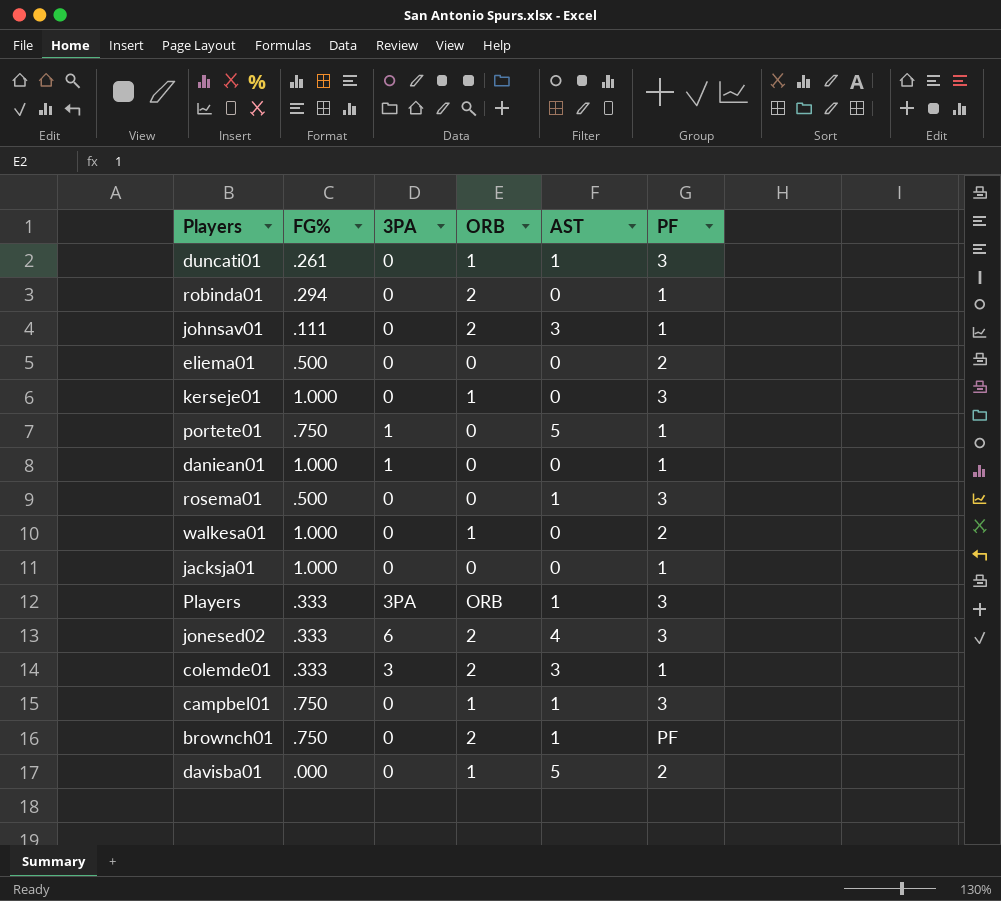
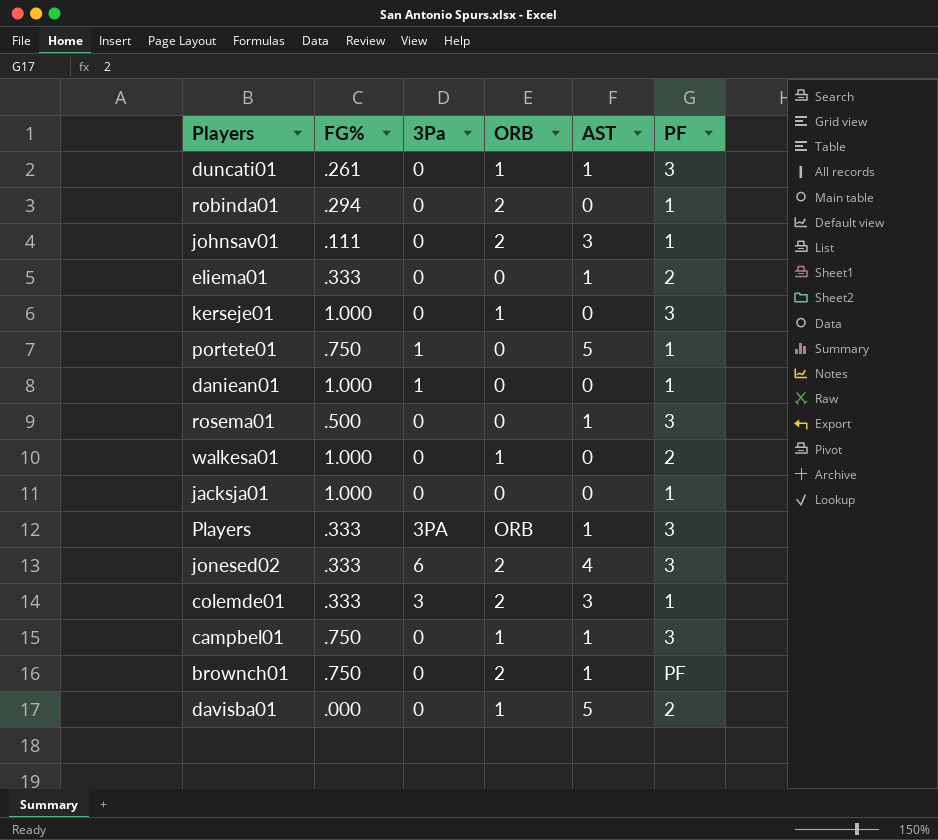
column name: 3PA -> 3Pa
eliema01 | FG%: .500 -> .333
eliema01 | AST: 0 -> 1

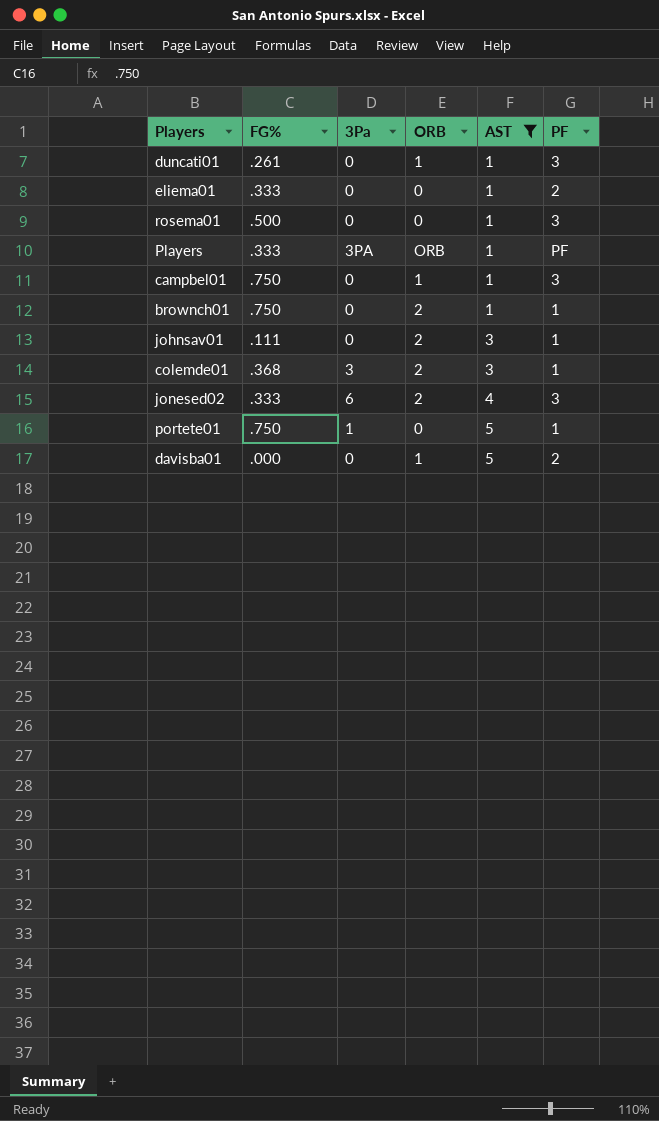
filter: none -> AST != 0
row order: none -> AST ascending
Players | PF: 3 -> PF
brownch01 | PF: PF -> 1
colemde01 | FG%: .333 -> .368

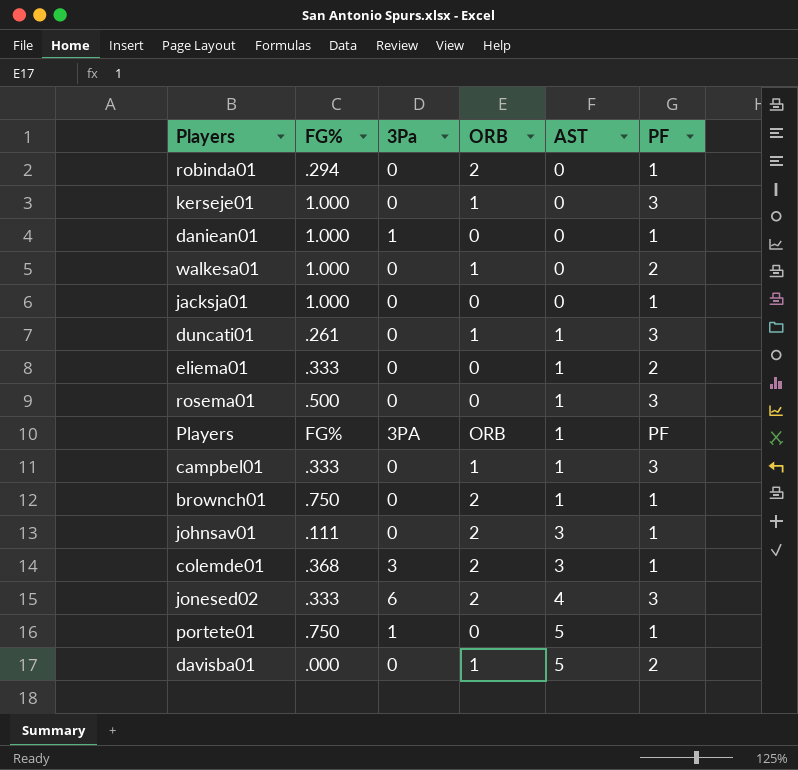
filter: AST != 0 -> none
Players | FG%: .333 -> FG%
campbel01 | FG%: .750 -> .333

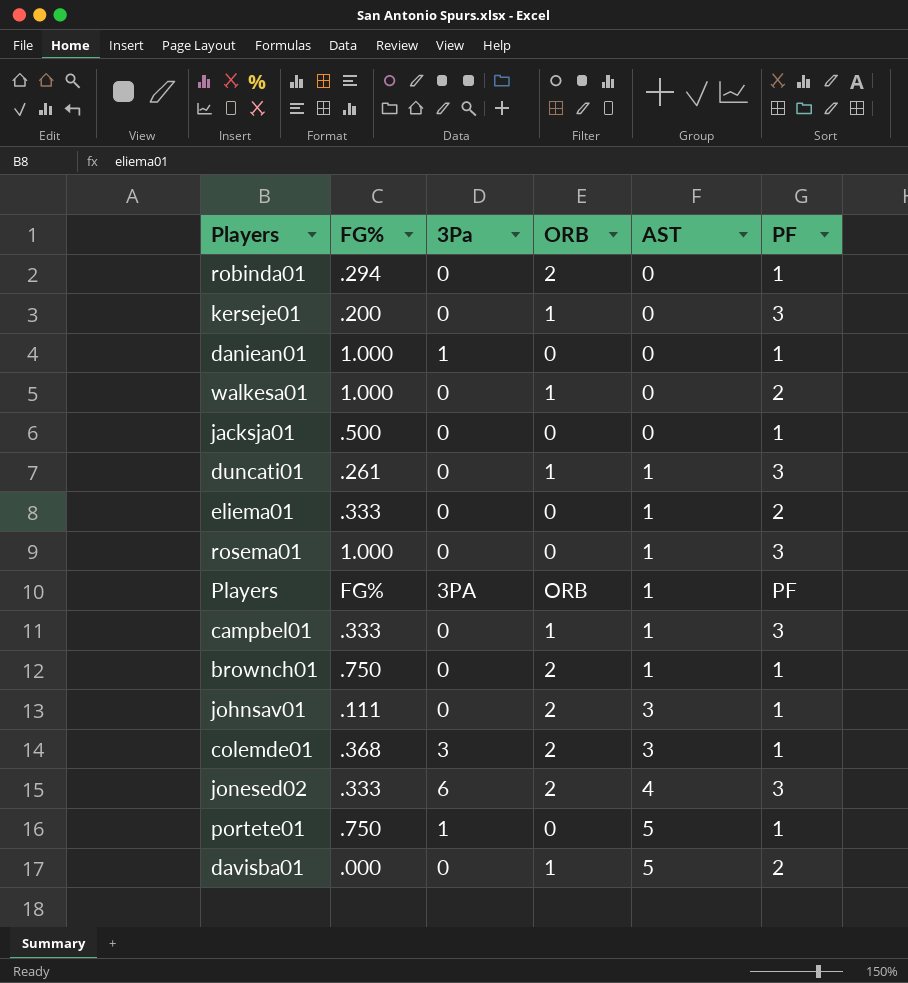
kerseje01 | FG%: 1.000 -> .200
jacksja01 | FG%: 1.000 -> .500
rosema01 | FG%: .500 -> 1.000

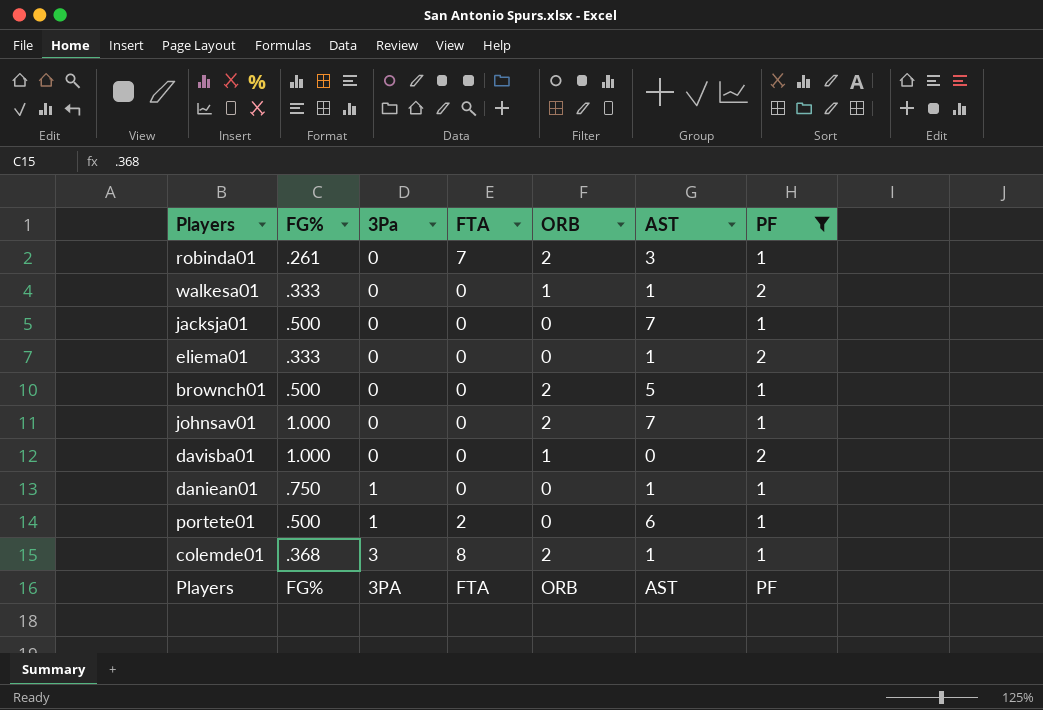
filter: none -> PF != 3
row order: AST ascending -> 3Pa ascending
column FTA | position: none -> 4
robinda01 | FG%: .294 -> .261
robinda01 | AST: 0 -> 3
walkesa01 | FG%: 1.000 -> .333
walkesa01 | AST: 0 -> 1
jacksja01 | AST: 0 -> 7
brownch01 | FG%: .750 -> .500
brownch01 | AST: 1 -> 5
johnsav01 | FG%: .111 -> 1.000
johnsav01 | AST: 3 -> 7
davisba01 | FG%: .000 -> 1.000
davisba01 | AST: 5 -> 0
daniean01 | FG%: 1.000 -> .750
daniean01 | AST: 0 -> 1
portete01 | FG%: .750 -> .500
portete01 | AST: 5 -> 6
colemde01 | AST: 3 -> 1
Players | AST: 1 -> AST

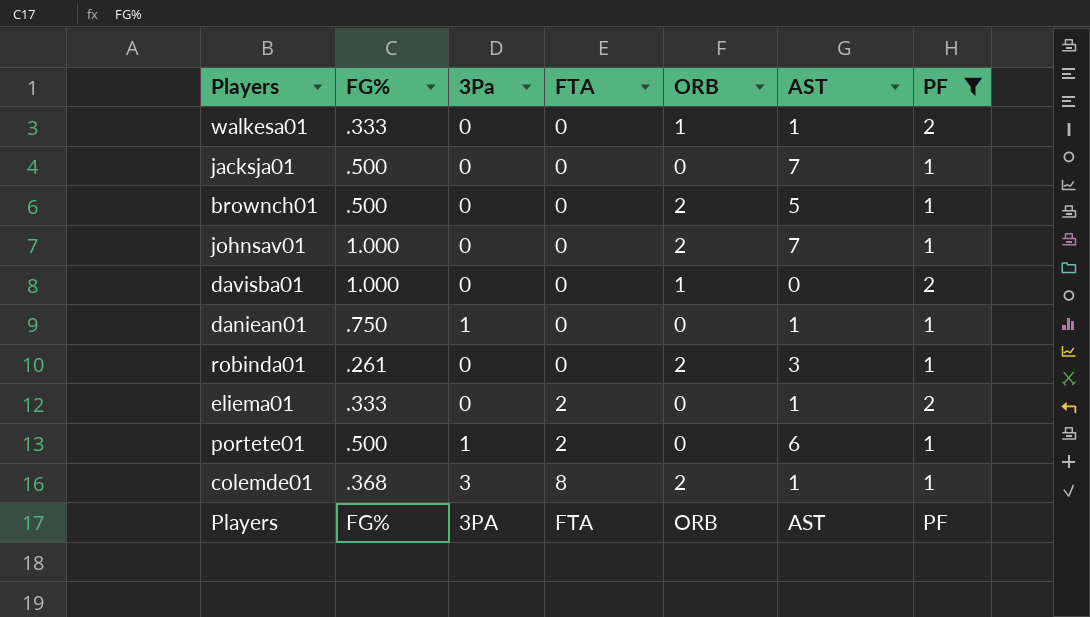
row order: 3Pa ascending -> FTA ascending
robinda01 | FTA: 7 -> 0
eliema01 | FTA: 0 -> 2

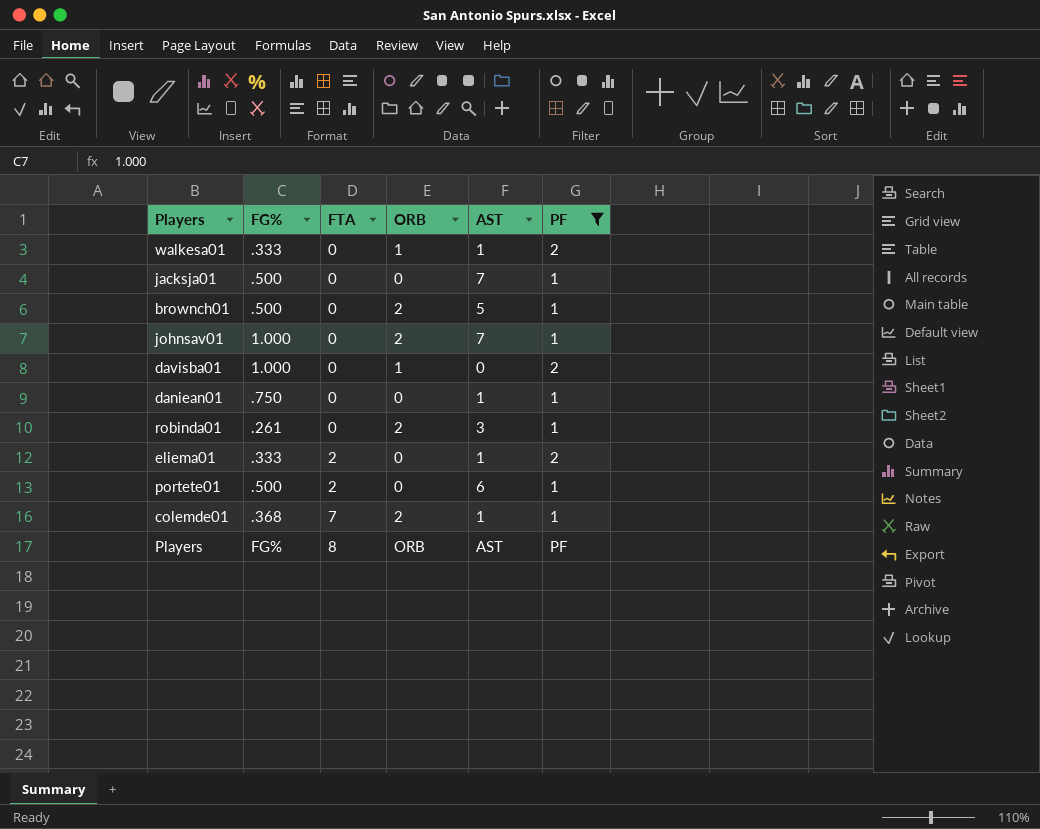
column 3Pa | position: 3 -> none
colemde01 | FTA: 8 -> 7
Players | FTA: FTA -> 8

